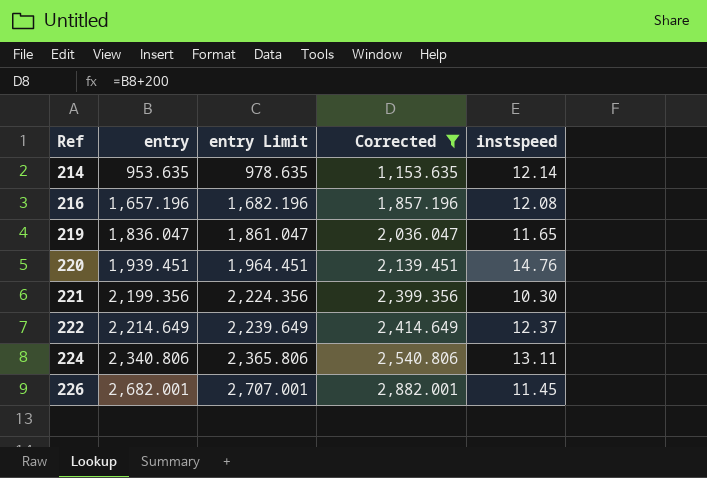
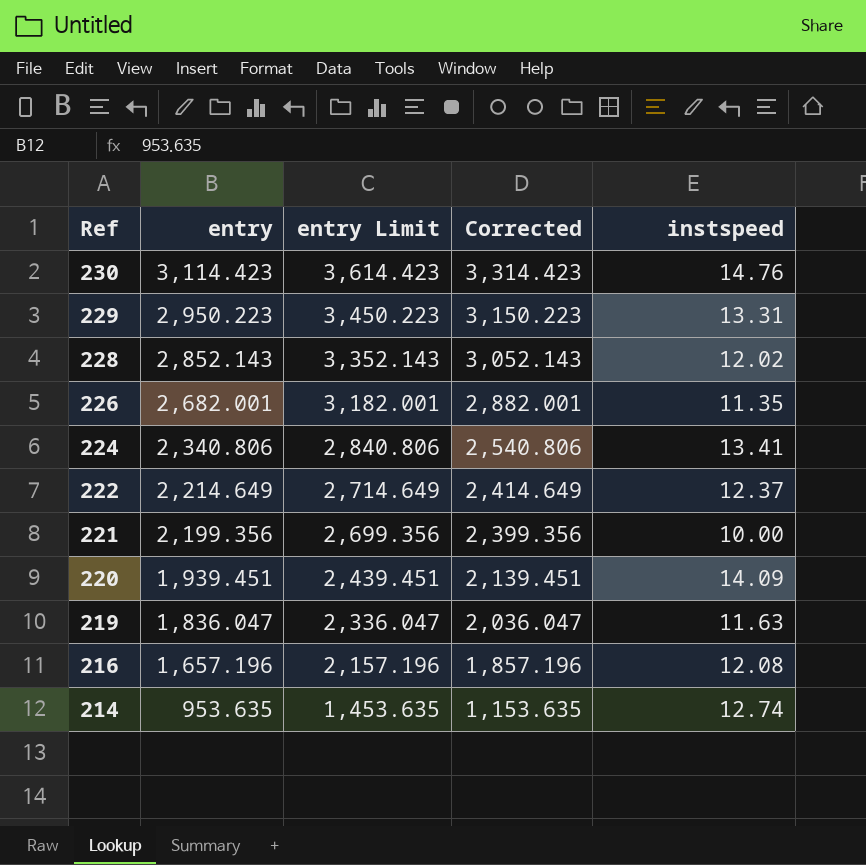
filter: Corrected <= 2,882.001 -> none
row order: Ref ascending -> Ref descending
column entry Limit | formula: [entry] + 25 -> [entry] + 500
226 | instspeed: 11.45 -> 11.35
224 | instspeed: 13.11 -> 13.41
221 | instspeed: 10.30 -> 10.00
220 | instspeed: 14.76 -> 14.09
219 | instspeed: 11.65 -> 11.63
214 | instspeed: 12.14 -> 12.74

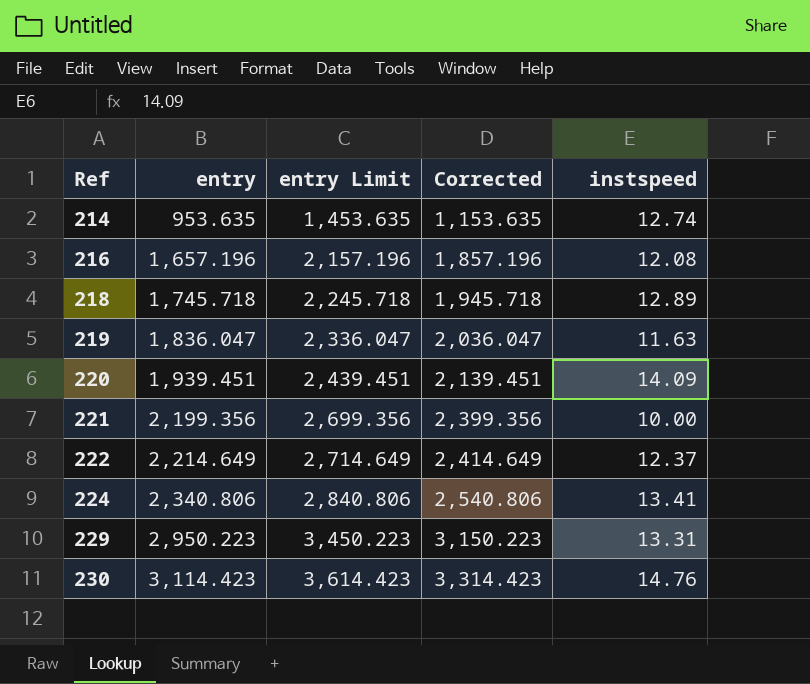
row order: Ref descending -> Ref ascending
row 228: 2,852.143 | 3,352.143 | 3,052.143 | 12.02 -> none
row 226: 2,682.001 | 3,182.001 | 2,882.001 | 11.35 -> none
row 218: none -> 1,745.718 | 2,245.718 | 1,945.718 | 12.89

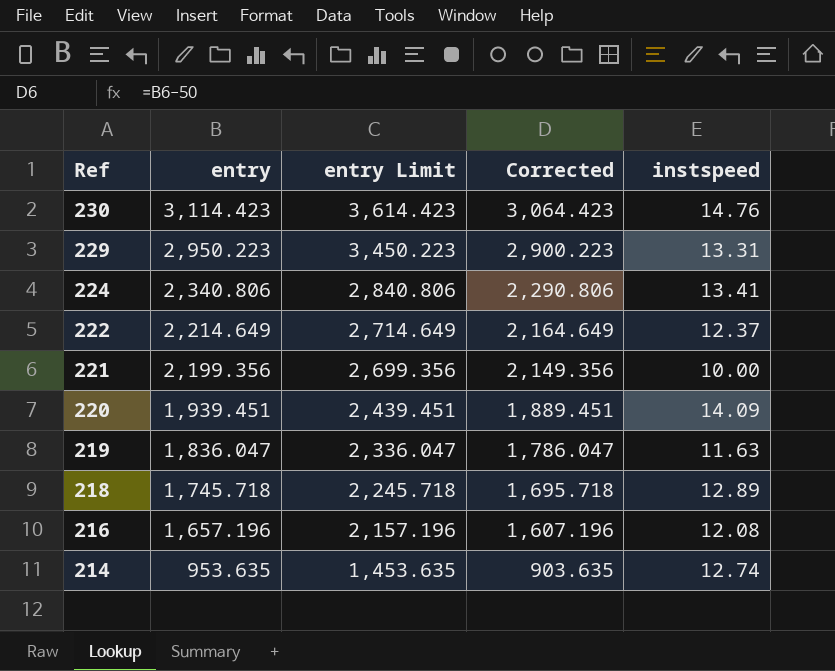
row order: Ref ascending -> Ref descending
column Corrected | formula: [entry] + 200 -> [entry] - 50

